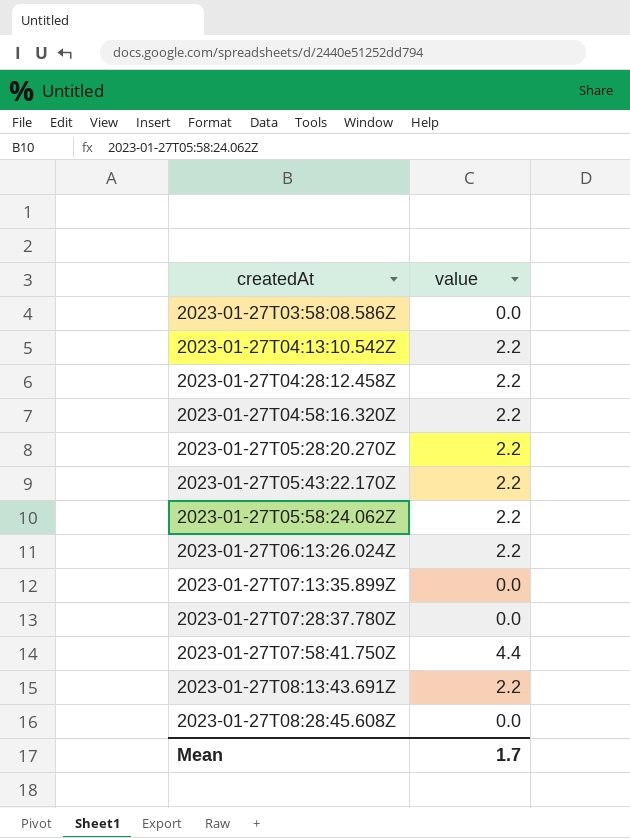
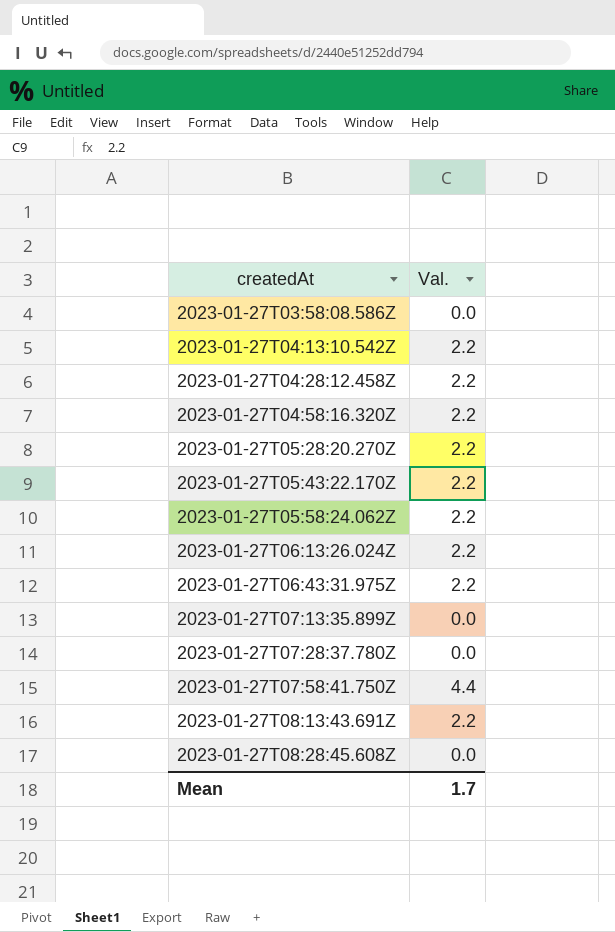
column name: value -> Val.
row 2023-01-27T06:43:31.975Z: none -> 2.2

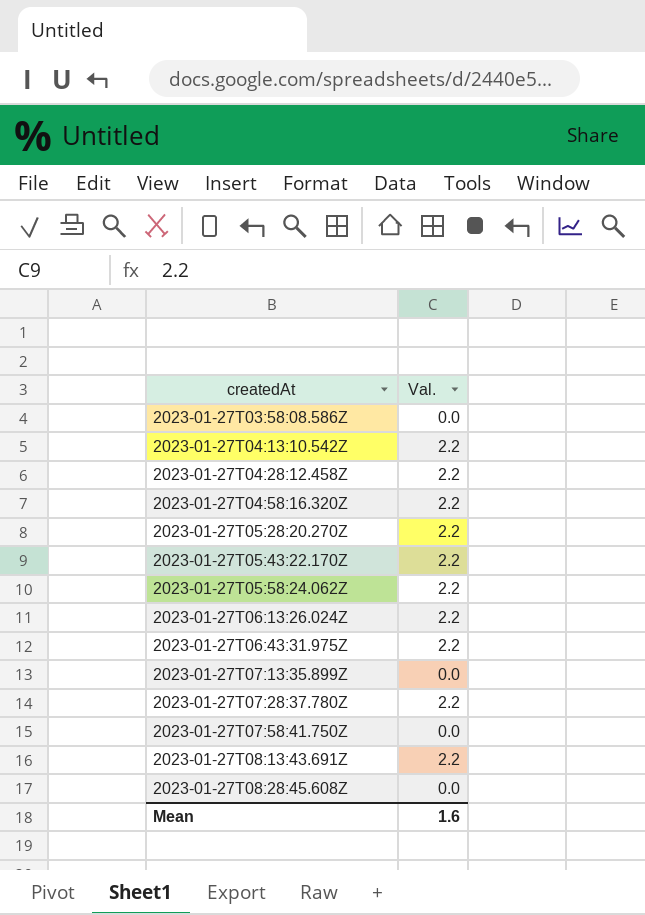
2023-01-27T07:28:37.780Z | Val.: 0.0 -> 2.2
2023-01-27T07:58:41.750Z | Val.: 4.4 -> 0.0
Mean | Val.: 1.7 -> 1.6

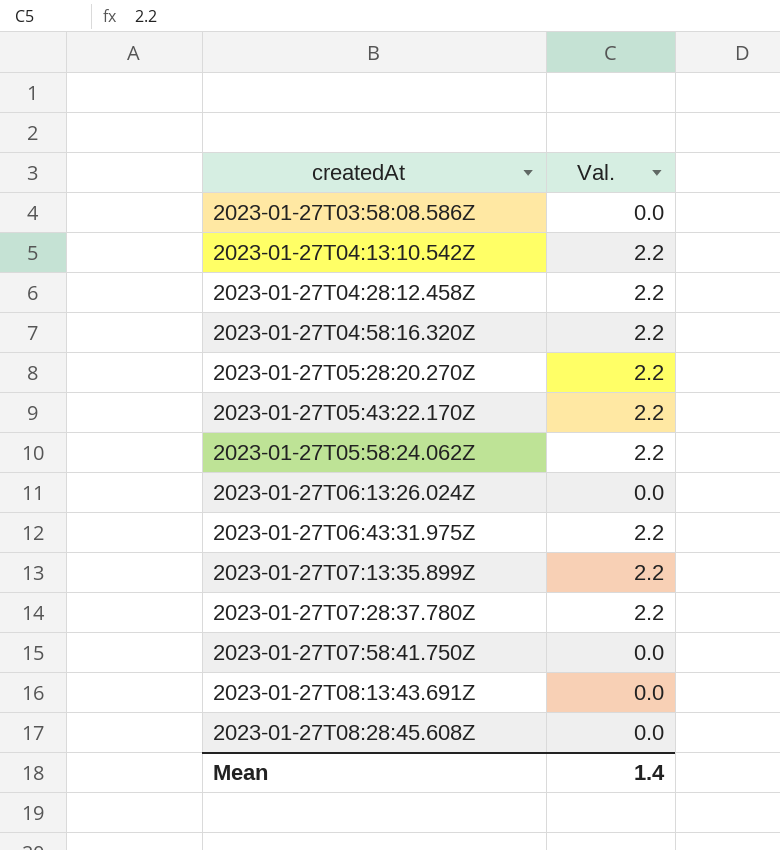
2023-01-27T06:13:26.024Z | Val.: 2.2 -> 0.0
2023-01-27T07:13:35.899Z | Val.: 0.0 -> 2.2
2023-01-27T08:13:43.691Z | Val.: 2.2 -> 0.0
Mean | Val.: 1.6 -> 1.4

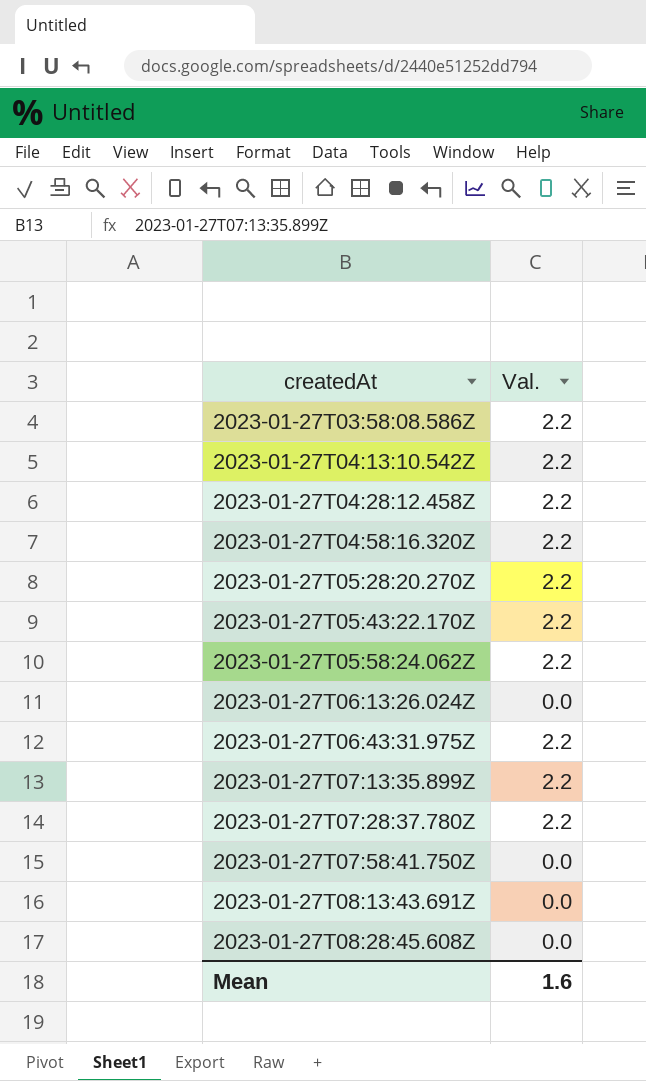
2023-01-27T03:58:08.586Z | Val.: 0.0 -> 2.2
Mean | Val.: 1.4 -> 1.6

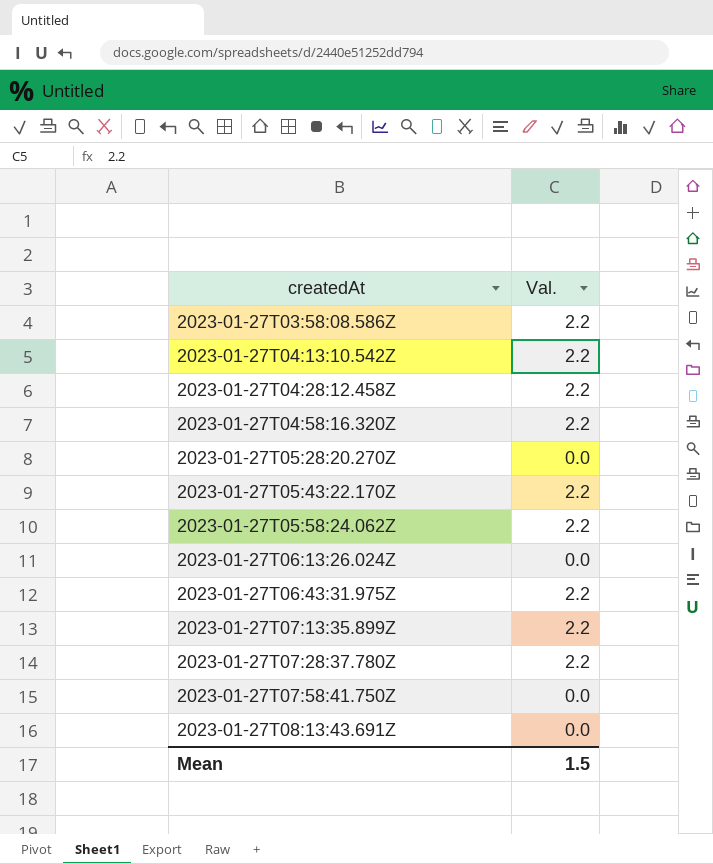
row 2023-01-27T08:28:45.608Z: 0.0 -> none
2023-01-27T05:28:20.270Z | Val.: 2.2 -> 0.0
Mean | Val.: 1.6 -> 1.5

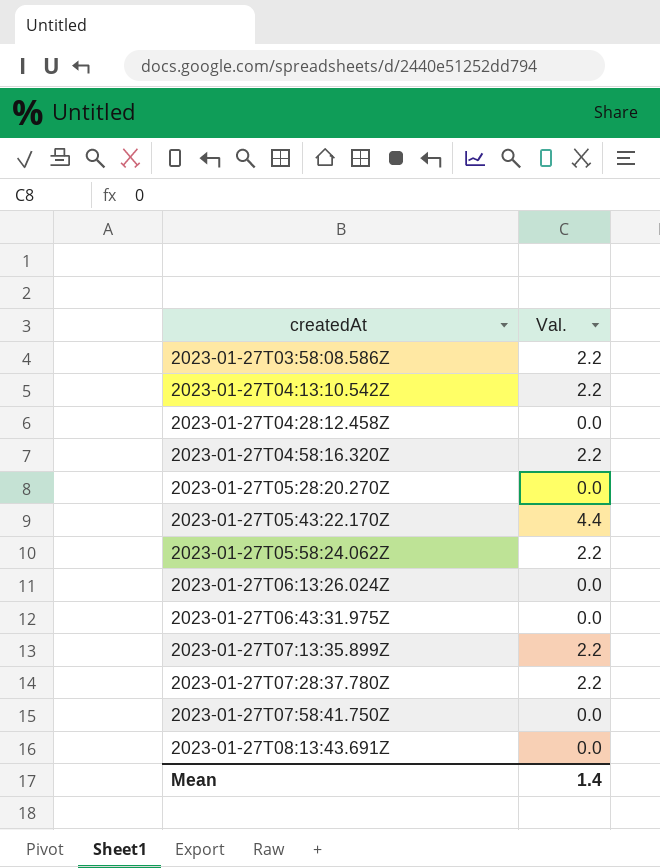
2023-01-27T04:28:12.458Z | Val.: 2.2 -> 0.0
2023-01-27T05:43:22.170Z | Val.: 2.2 -> 4.4
2023-01-27T06:43:31.975Z | Val.: 2.2 -> 0.0
Mean | Val.: 1.5 -> 1.4

